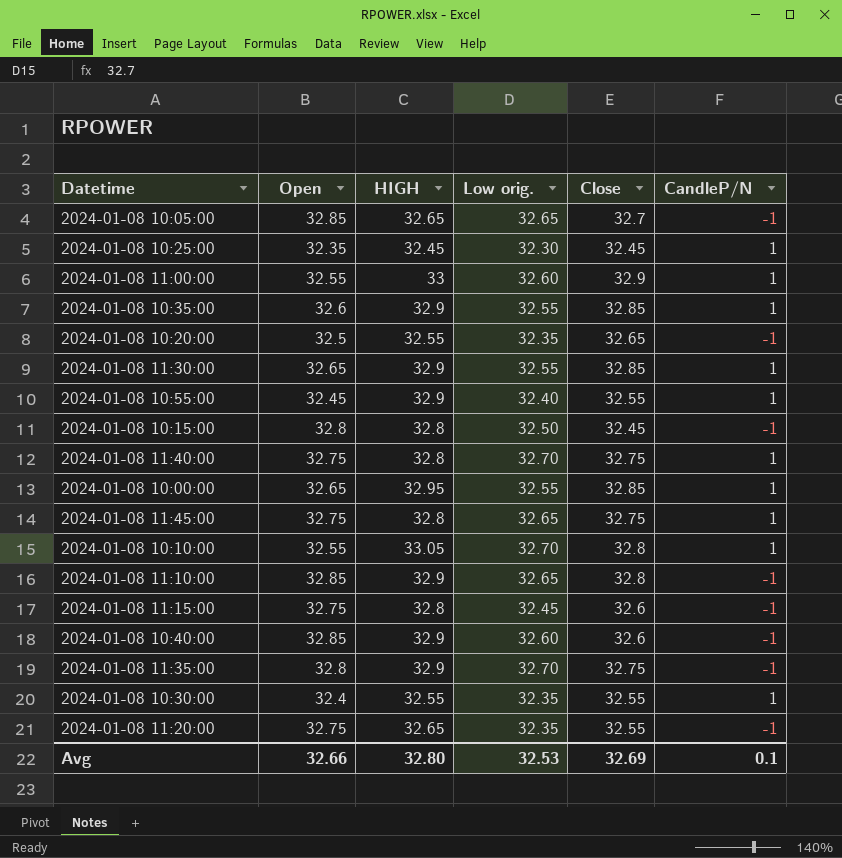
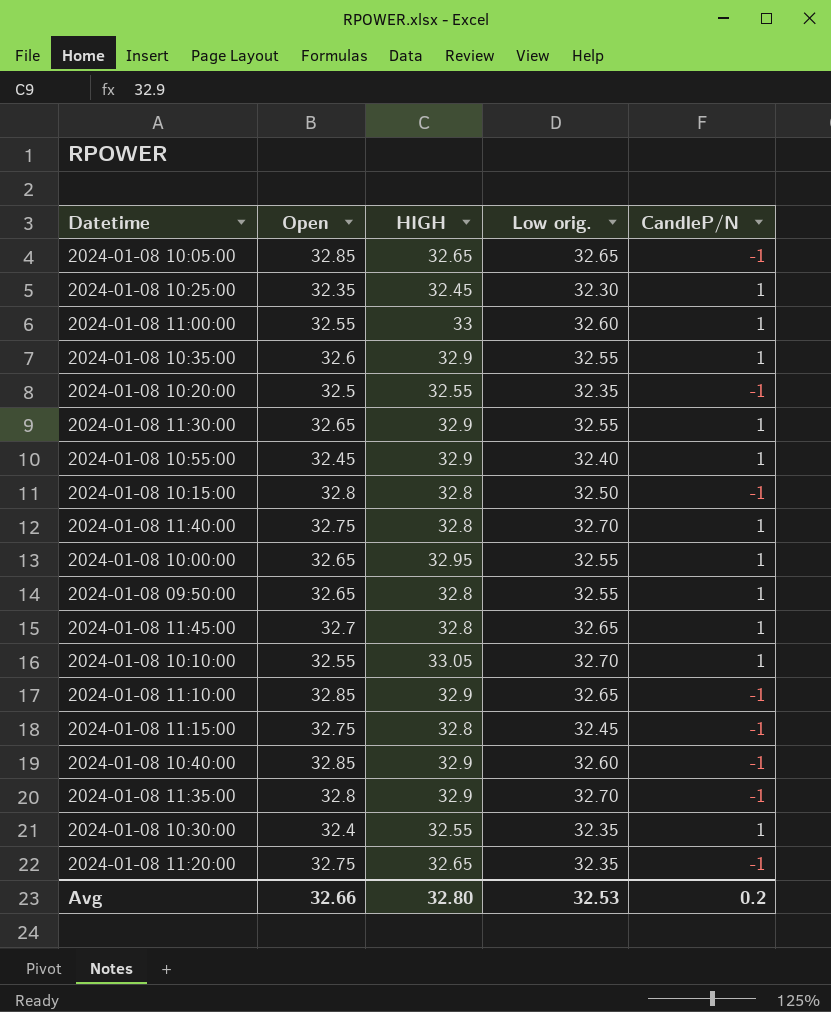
column Close | position: 5 -> none
row 2024-01-08 09:50:00: none -> 32.65 | 32.8 | 32.55 | 1
2024-01-08 11:45:00 | Open: 32.75 -> 32.7
Avg | CandleP/N: 0.1 -> 0.2

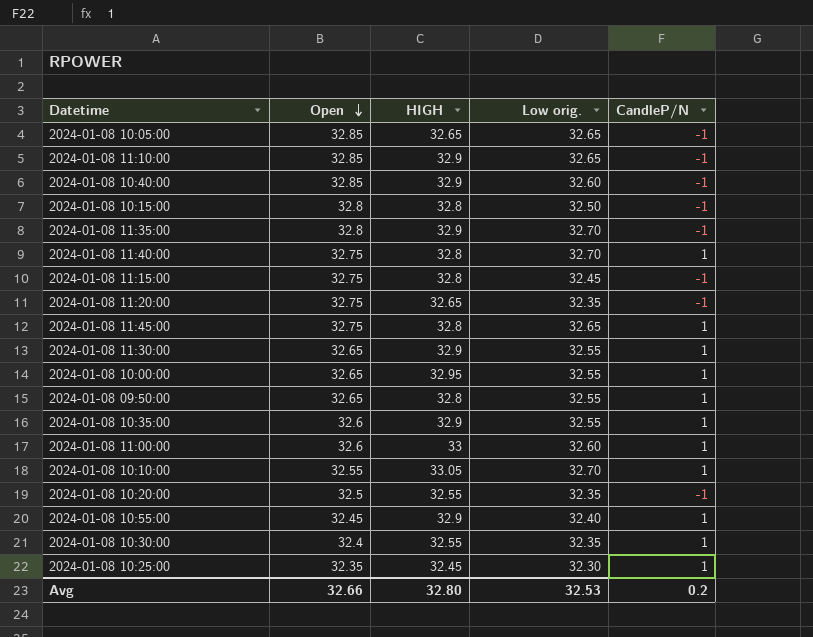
row order: none -> Open descending
2024-01-08 11:45:00 | Open: 32.7 -> 32.75
2024-01-08 11:00:00 | Open: 32.55 -> 32.6

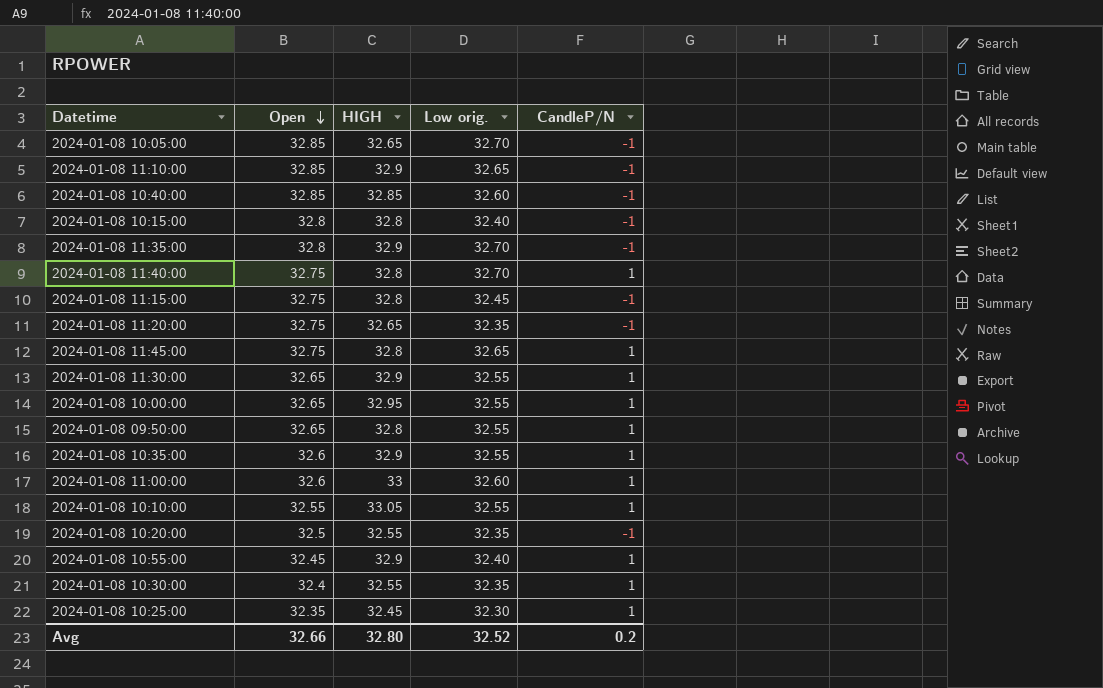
2024-01-08 10:05:00 | Low orig.: 32.65 -> 32.70
2024-01-08 10:40:00 | HIGH: 32.9 -> 32.85
2024-01-08 10:15:00 | Low orig.: 32.50 -> 32.40
2024-01-08 10:10:00 | Low orig.: 32.70 -> 32.55
Avg | Low orig.: 32.53 -> 32.52

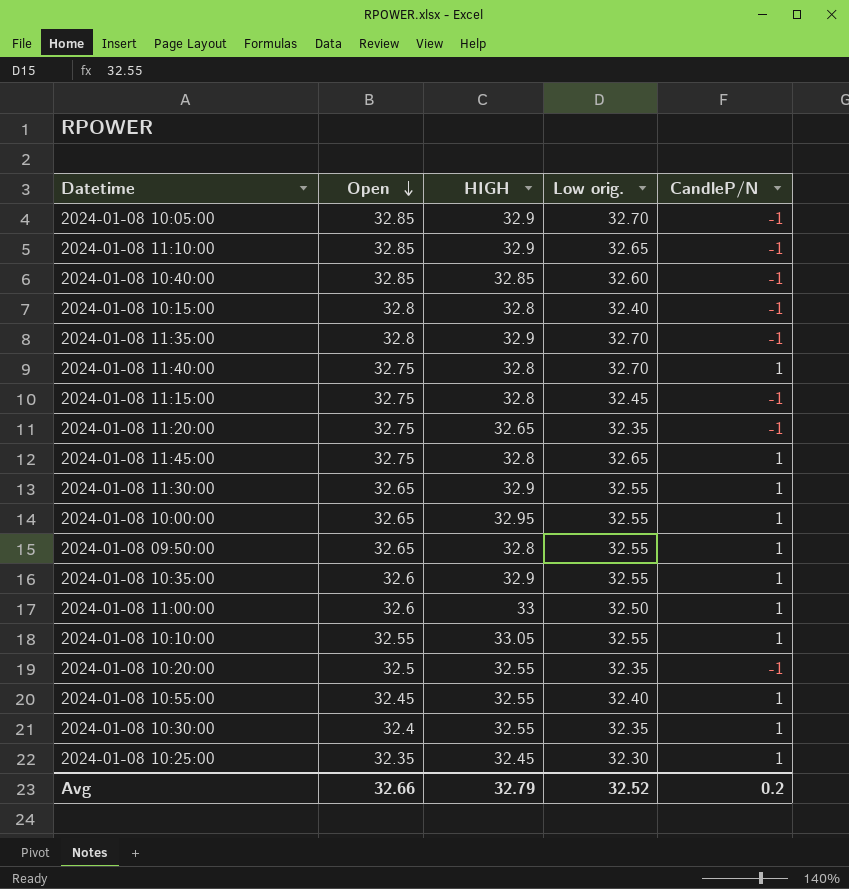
2024-01-08 10:05:00 | HIGH: 32.65 -> 32.9
2024-01-08 11:00:00 | Low orig.: 32.60 -> 32.50
2024-01-08 10:55:00 | HIGH: 32.9 -> 32.55
Avg | HIGH: 32.80 -> 32.79

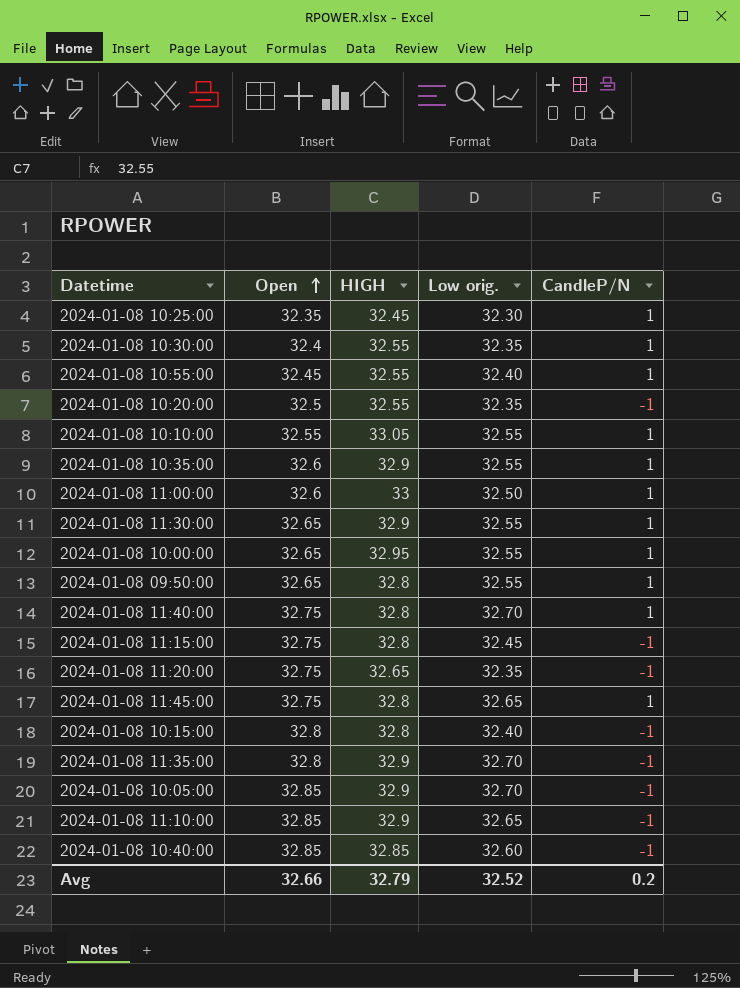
row order: Open descending -> Open ascending

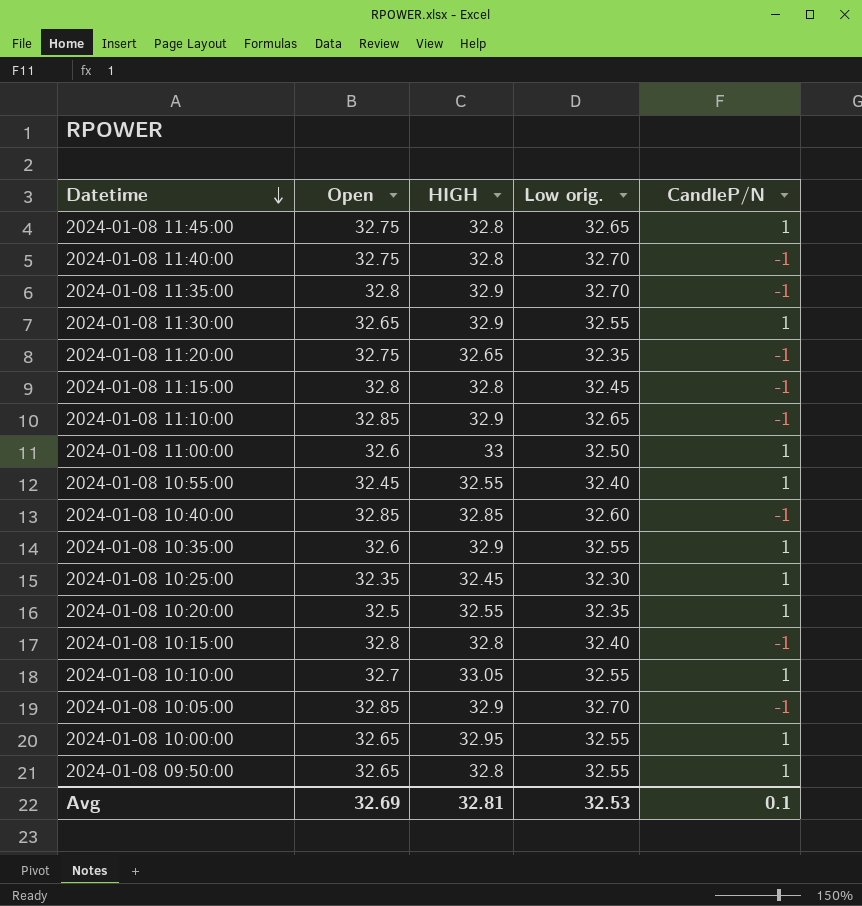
row order: Open ascending -> Datetime descending
row 2024-01-08 10:30:00: 32.4 | 32.55 | 32.35 | 1 -> none
2024-01-08 11:40:00 | CandleP/N: 1 -> -1
2024-01-08 11:15:00 | Open: 32.75 -> 32.8
2024-01-08 10:20:00 | CandleP/N: -1 -> 1
2024-01-08 10:10:00 | Open: 32.55 -> 32.7
Avg | Open: 32.66 -> 32.69
Avg | HIGH: 32.79 -> 32.81
Avg | Low orig.: 32.52 -> 32.53
Avg | CandleP/N: 0.2 -> 0.1

